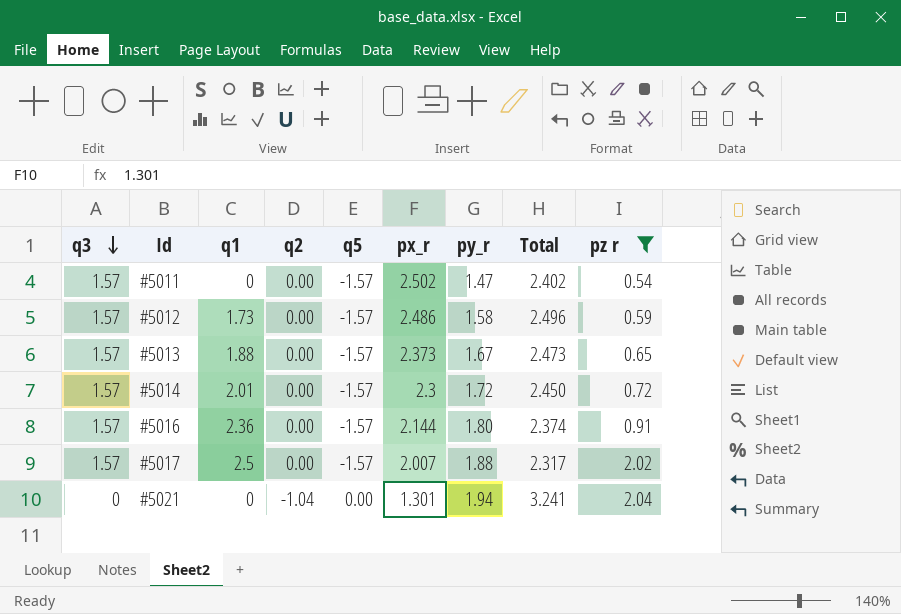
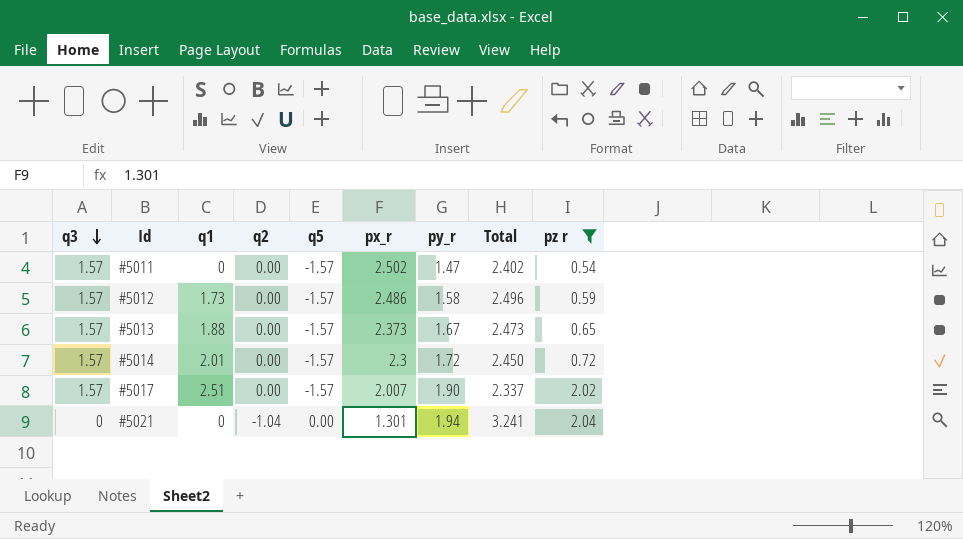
row #5016: 1.57 | 2.36 | 0.00 | -1.57 | 2.144 | 1.80 | 2.374 | 0.91 -> none
#5017 | q1: 2.5 -> 2.51
#5017 | py_r: 1.88 -> 1.90
#5017 | Total: 2.317 -> 2.337

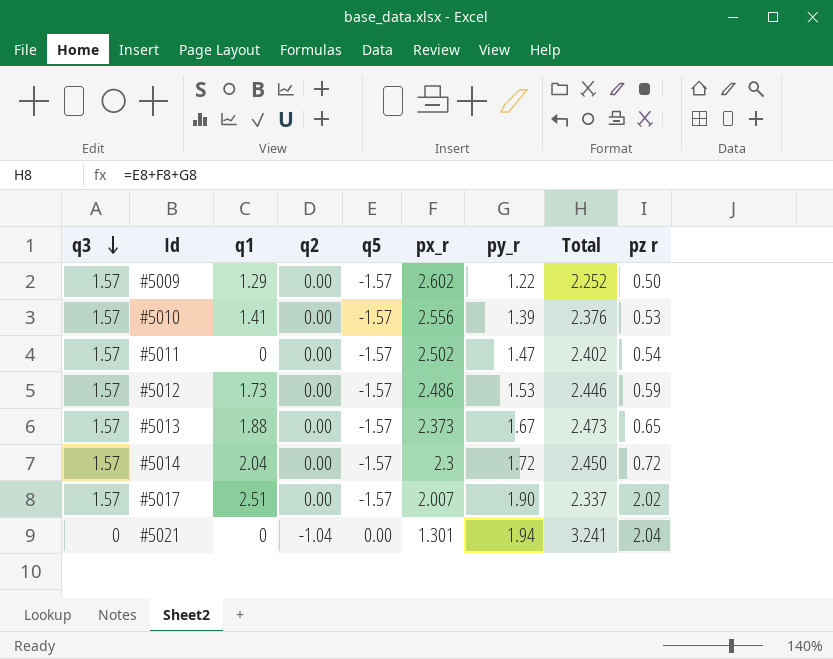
filter: pz r >= 0.54 -> none
#5012 | py_r: 1.58 -> 1.53
#5012 | Total: 2.496 -> 2.446
#5014 | q1: 2.01 -> 2.04

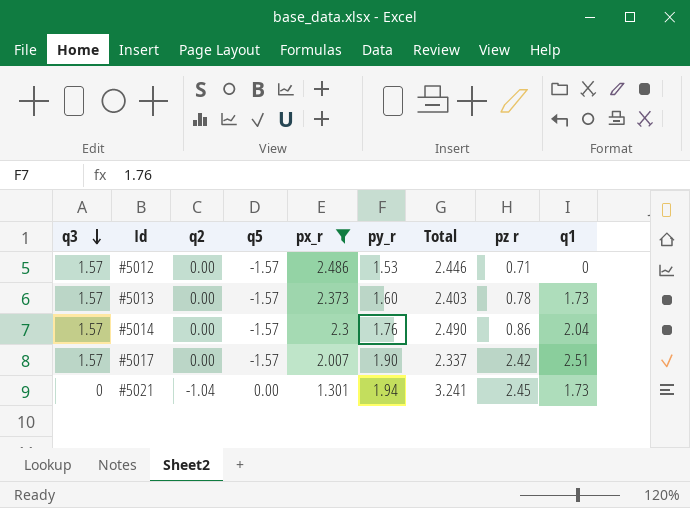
filter: none -> px_r <= 2.486
column q1 | position: 3 -> 9
#5012 | pz r: 0.59 -> 0.71
#5012 | q1: 1.73 -> 0
#5013 | py_r: 1.67 -> 1.60
#5013 | Total: 2.473 -> 2.403
#5013 | pz r: 0.65 -> 0.78
#5013 | q1: 1.88 -> 1.73
#5014 | py_r: 1.72 -> 1.76
#5014 | Total: 2.450 -> 2.490
#5014 | pz r: 0.72 -> 0.86
#5017 | pz r: 2.02 -> 2.42
#5021 | pz r: 2.04 -> 2.45
#5021 | q1: 0 -> 1.73

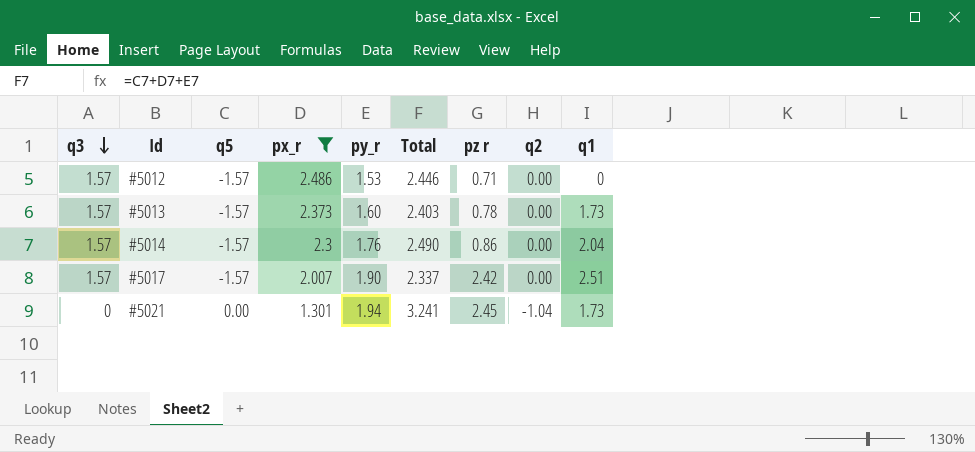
column q2 | position: 3 -> 8

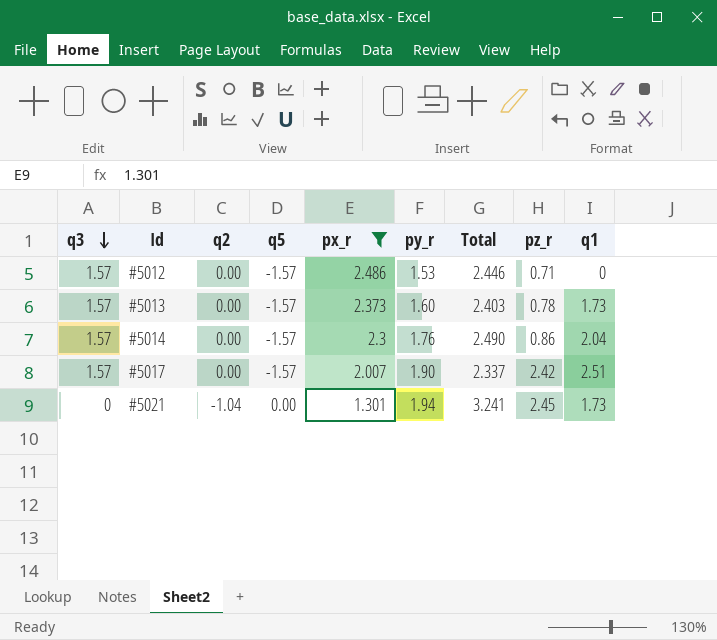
column q2 | position: 8 -> 3
column name: pz r -> pz_r

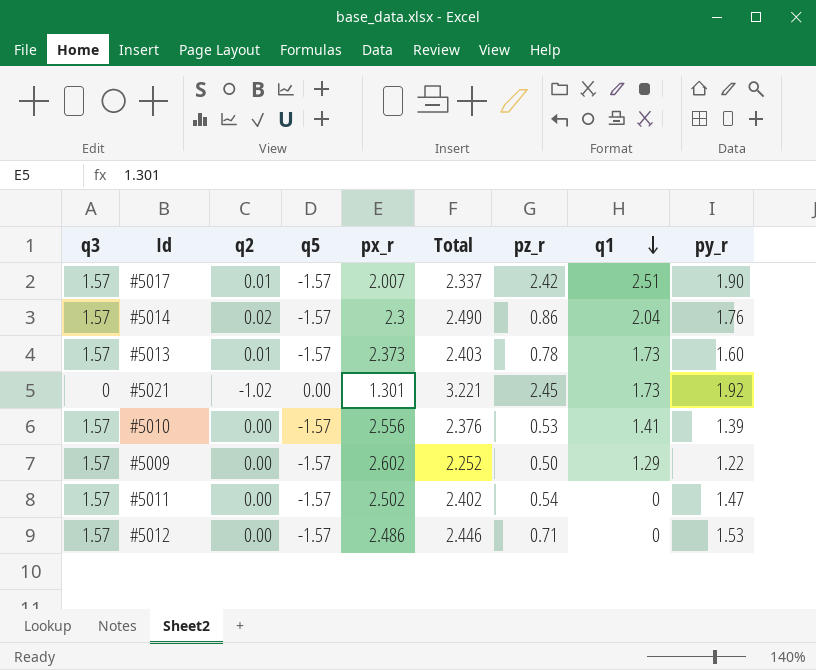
filter: px_r <= 2.486 -> none
row order: q3 descending -> q1 descending
column py_r | position: 6 -> 9
#5017 | q2: 0.00 -> 0.01
#5014 | q2: 0.00 -> 0.02
#5013 | q2: 0.00 -> 0.01
#5021 | q2: -1.04 -> -1.02
#5021 | Total: 3.241 -> 3.221
#5021 | py_r: 1.94 -> 1.92

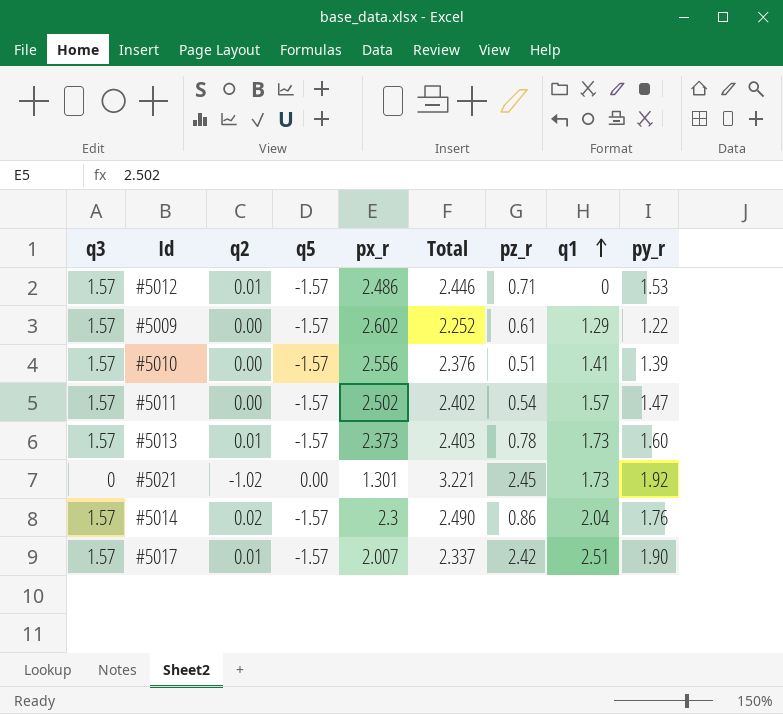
row order: q1 descending -> q1 ascending
#5012 | q2: 0.00 -> 0.01
#5009 | pz_r: 0.50 -> 0.61
#5010 | pz_r: 0.53 -> 0.51
#5011 | q1: 0 -> 1.57

